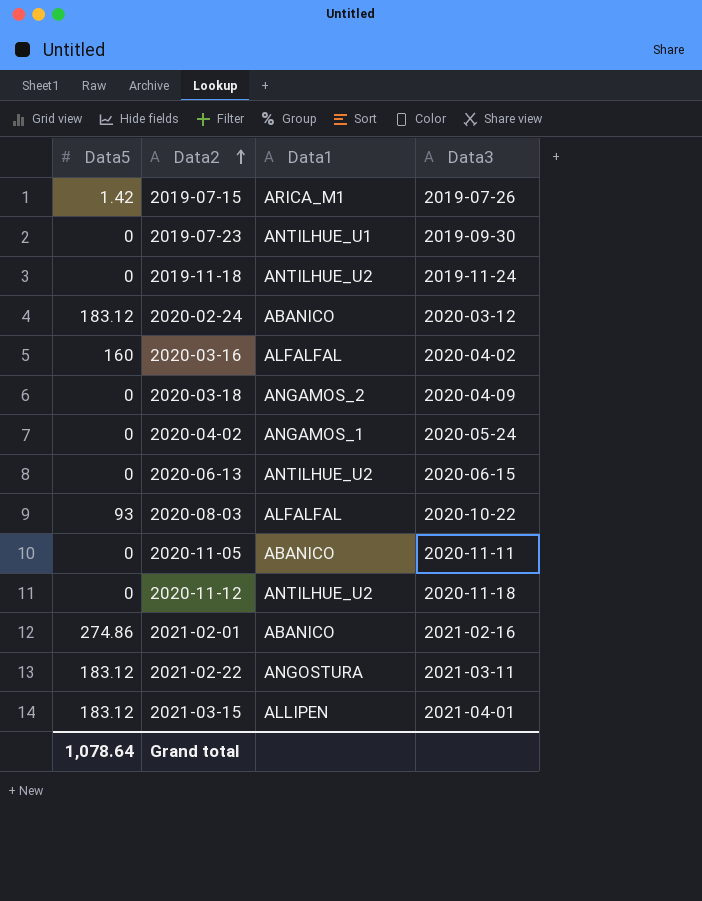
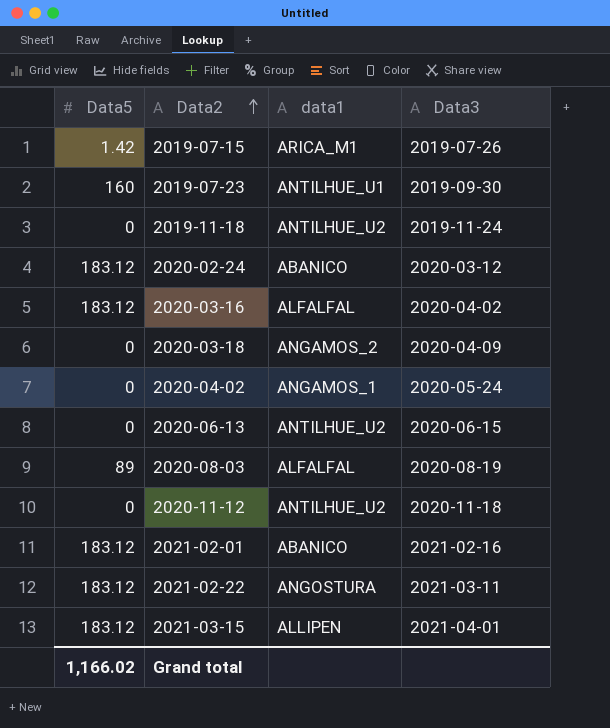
column name: Data1 -> data1
row 2020-11-05: 0 | ABANICO | 2020-11-11 -> none
2019-07-23 | Data5: 0 -> 160
2020-03-16 | Data5: 160 -> 183.12
2020-08-03 | Data5: 93 -> 89
2020-08-03 | Data3: 2020-10-22 -> 2020-08-19
2021-02-01 | Data5: 274.86 -> 183.12
Grand total | Data5: 1,078.64 -> 1,166.02

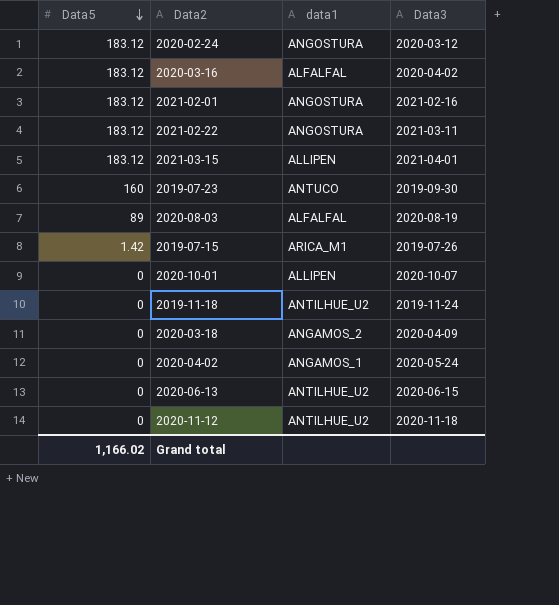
row order: Data2 ascending -> Data5 descending
2020-02-24 | data1: ABANICO -> ANGOSTURA
2021-02-01 | data1: ABANICO -> ANGOSTURA
2019-07-23 | data1: ANTILHUE_U1 -> ANTUCO
row 2020-10-01: none -> 0 | ALLIPEN | 2020-10-07

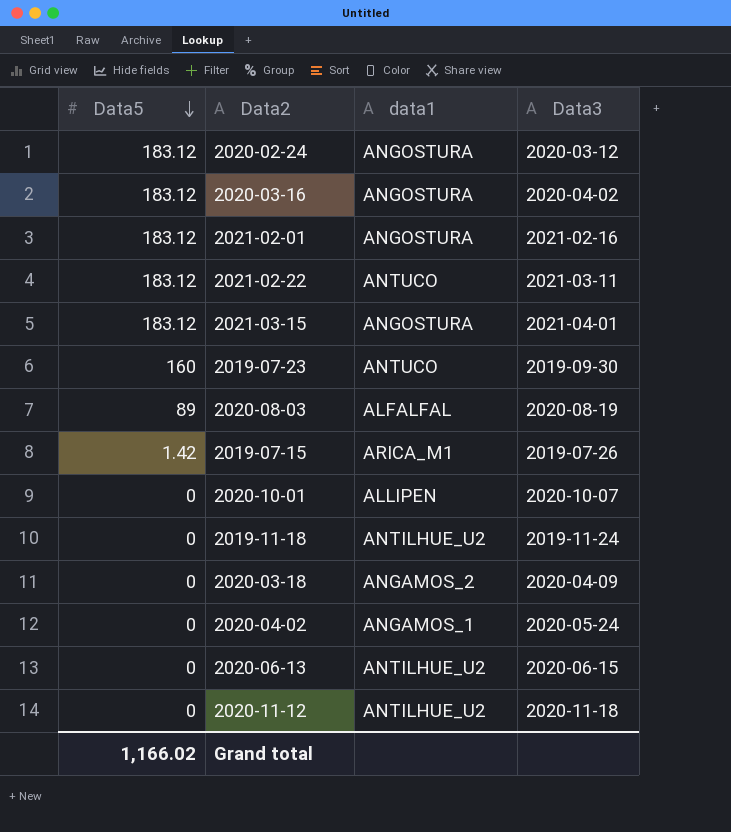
2020-03-16 | data1: ALFALFAL -> ANGOSTURA
2021-02-22 | data1: ANGOSTURA -> ANTUCO
2021-03-15 | data1: ALLIPEN -> ANGOSTURA

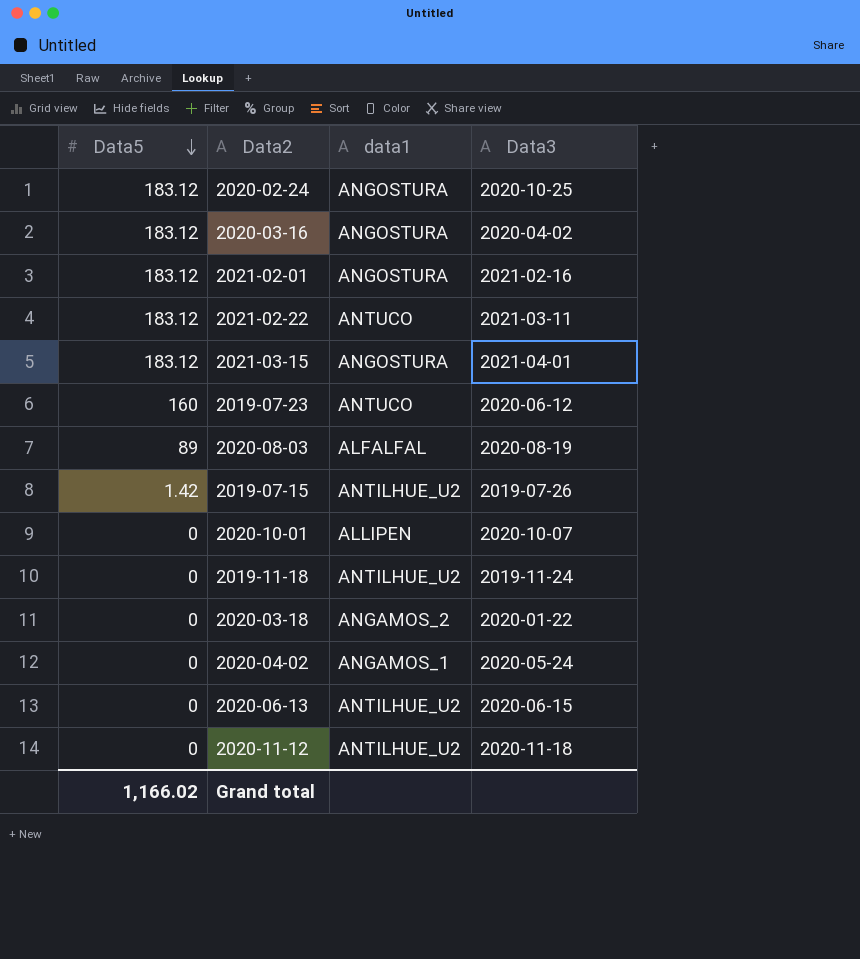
2020-02-24 | Data3: 2020-03-12 -> 2020-10-25
2019-07-23 | Data3: 2019-09-30 -> 2020-06-12
2019-07-15 | data1: ARICA_M1 -> ANTILHUE_U2
2020-03-18 | Data3: 2020-04-09 -> 2020-01-22

